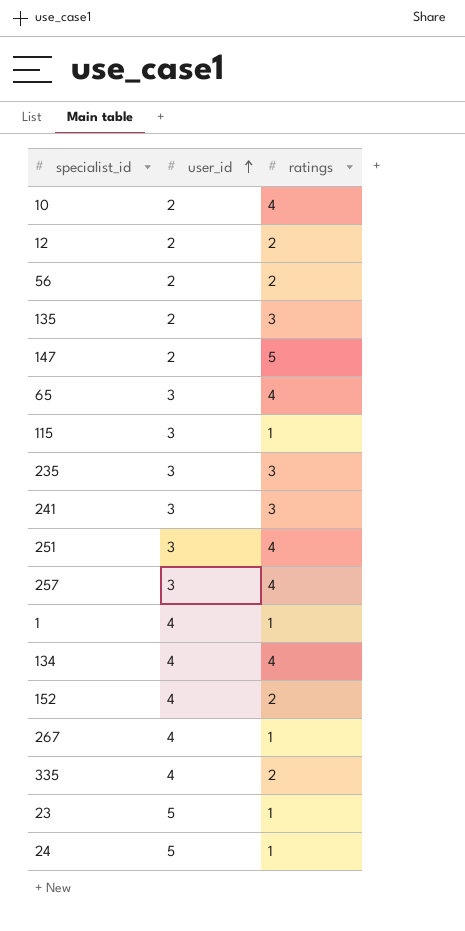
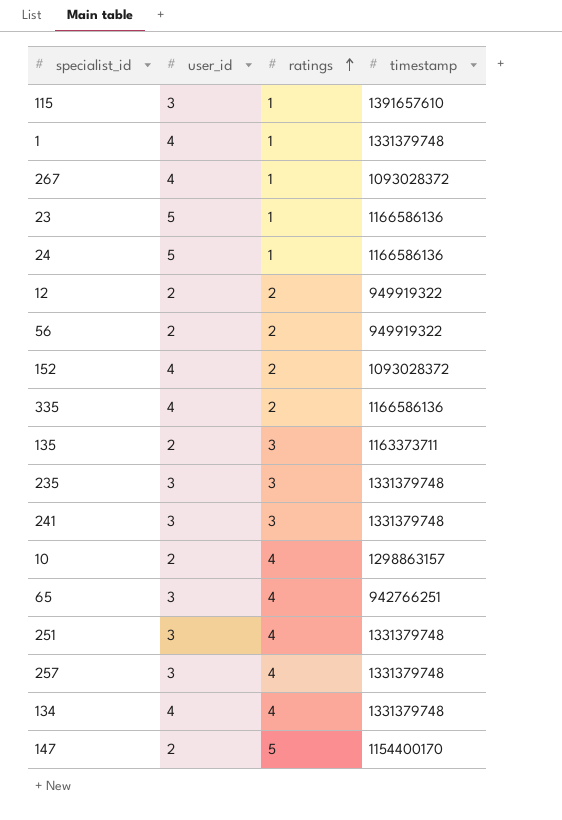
row order: user_id ascending -> ratings ascending
column timestamp | position: none -> 4

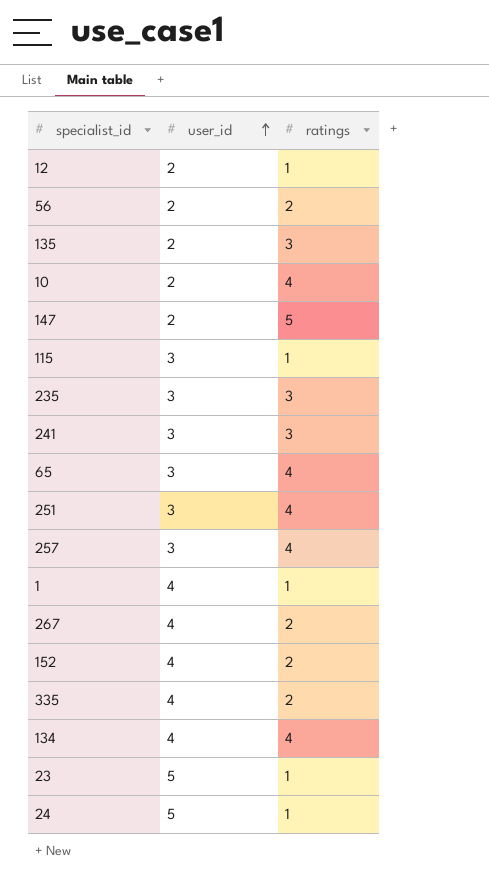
row order: ratings ascending -> user_id ascending
column timestamp | position: 4 -> none
12 | ratings: 2 -> 1
267 | ratings: 1 -> 2

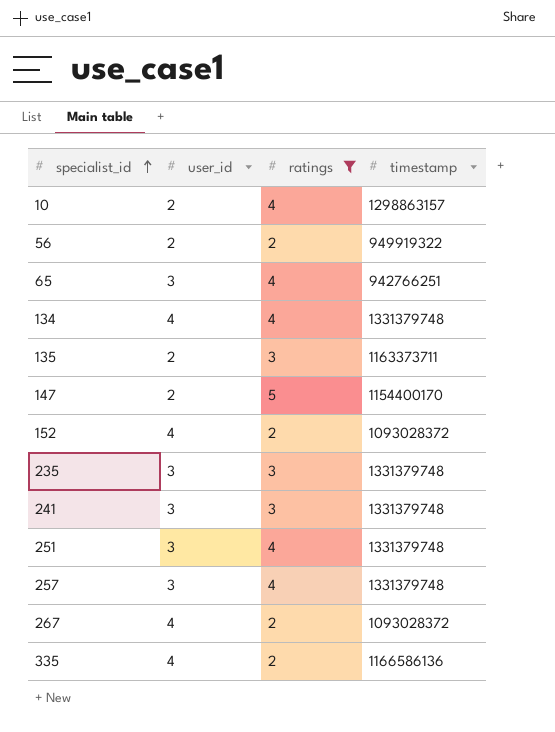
filter: none -> ratings != 1
row order: user_id ascending -> specialist_id ascending
column timestamp | position: none -> 4

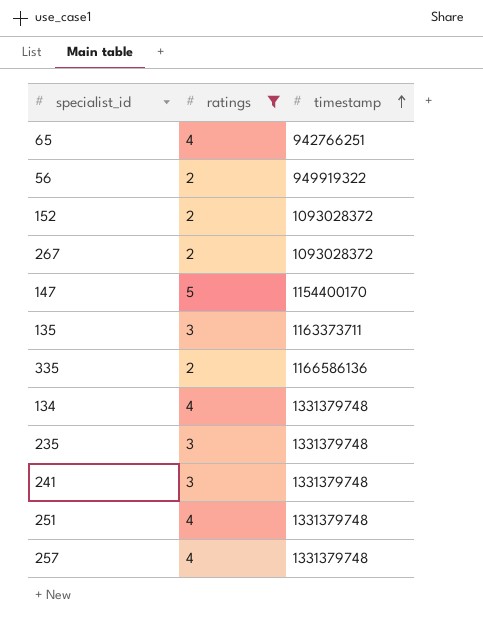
row order: specialist_id ascending -> timestamp ascending
column user_id | position: 2 -> none
row 10: 2 | 4 | 1298863157 -> none

